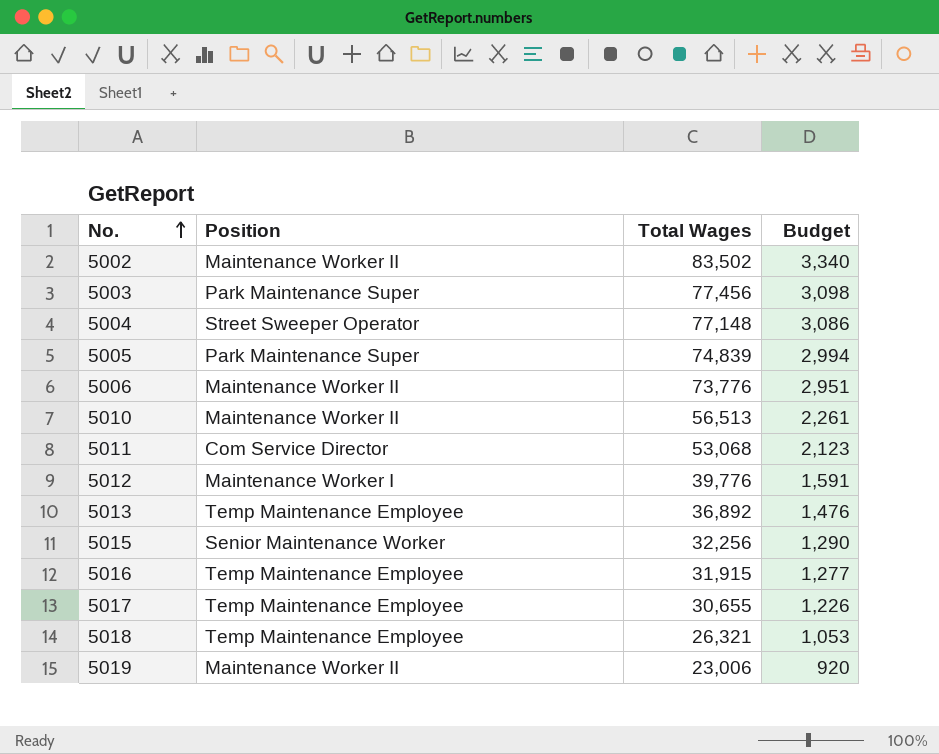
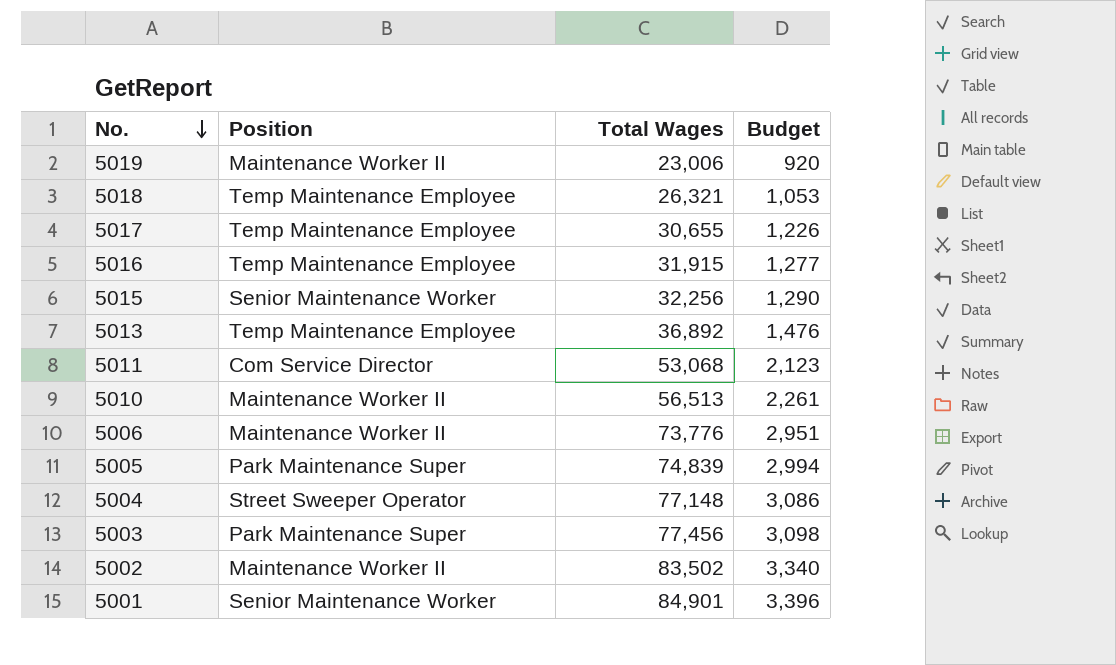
row order: No. ascending -> No. descending
row 5012: Maintenance Worker I | 39,776 | 1,591 -> none
row 5001: none -> Senior Maintenance Worker | 84,901 | 3,396

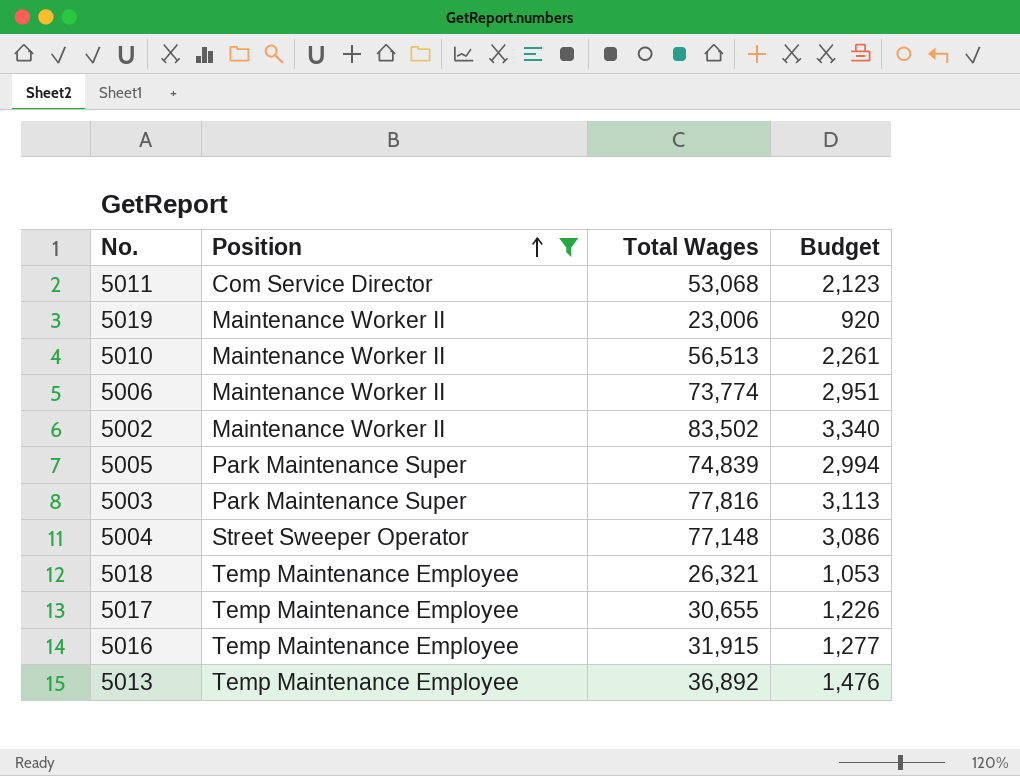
filter: none -> Position != Senior Maintenance Worker
row order: No. descending -> Position ascending
5006 | Total Wages: 73,776 -> 73,774
5003 | Total Wages: 77,456 -> 77,816
5003 | Budget: 3,098 -> 3,113

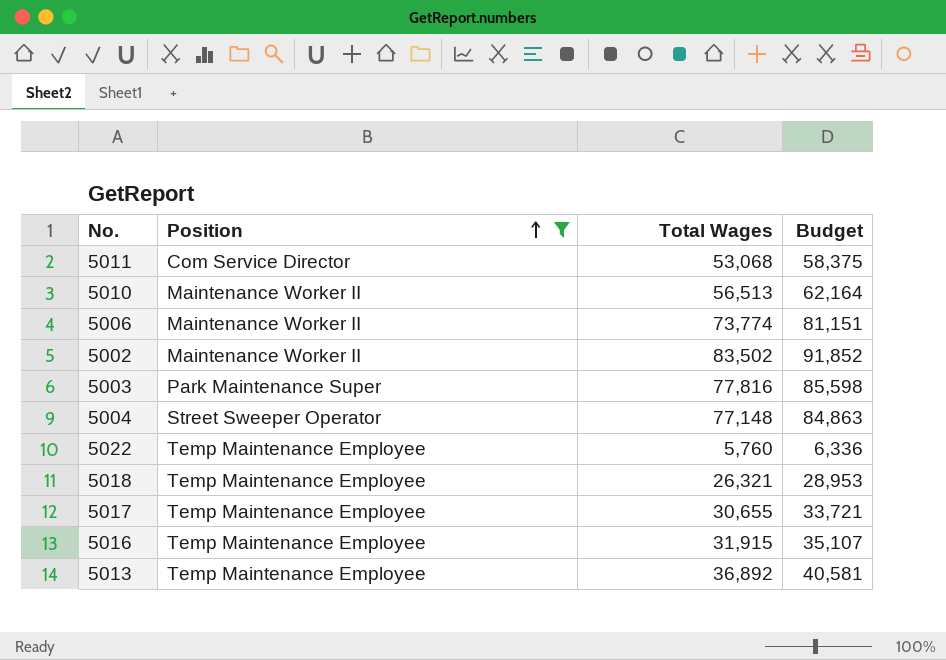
column Budget | formula: [Total Wages] * 0.04 -> [Total Wages] * 1.1
row 5019: Maintenance Worker II | 23,006 | 920 -> none
row 5005: Park Maintenance Super | 74,839 | 2,994 -> none
row 5022: none -> Temp Maintenance Employee | 5,760 | 6,336

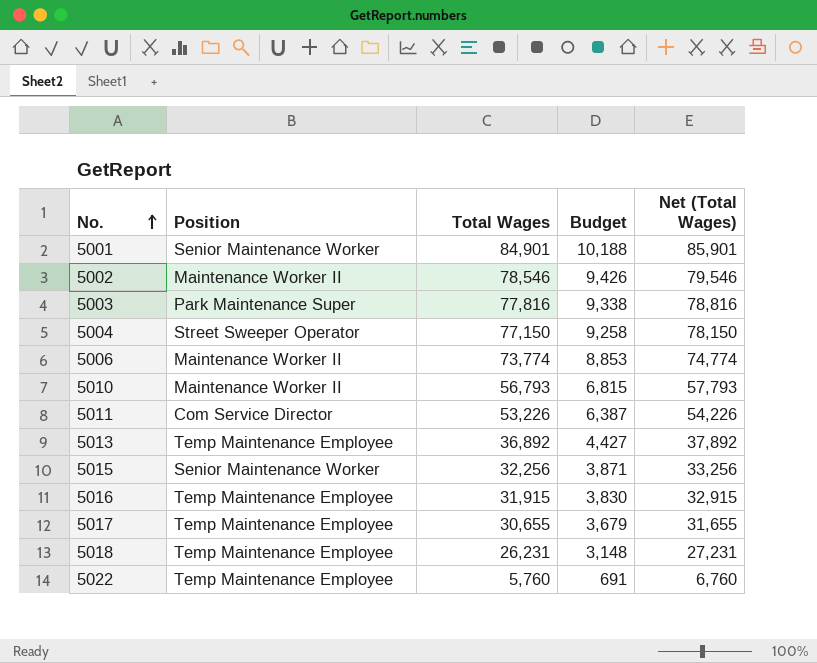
filter: Position != Senior Maintenance Worker -> none
row order: Position ascending -> No. ascending
column Budget | formula: [Total Wages] * 1.1 -> [Total Wages] * 0.12
column Net (Total Wages) | formula: none -> [Total Wages] + 1000
5002 | Total Wages: 83,502 -> 78,546
5004 | Total Wages: 77,148 -> 77,150
5010 | Total Wages: 56,513 -> 56,793
5011 | Total Wages: 53,068 -> 53,226
5018 | Total Wages: 26,321 -> 26,231

